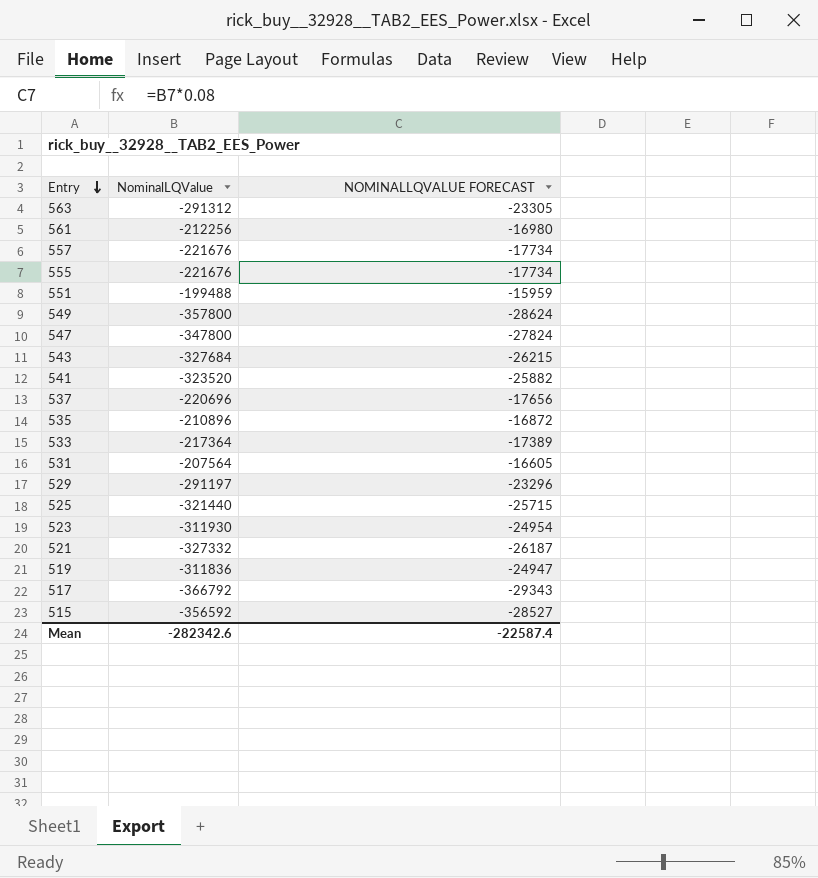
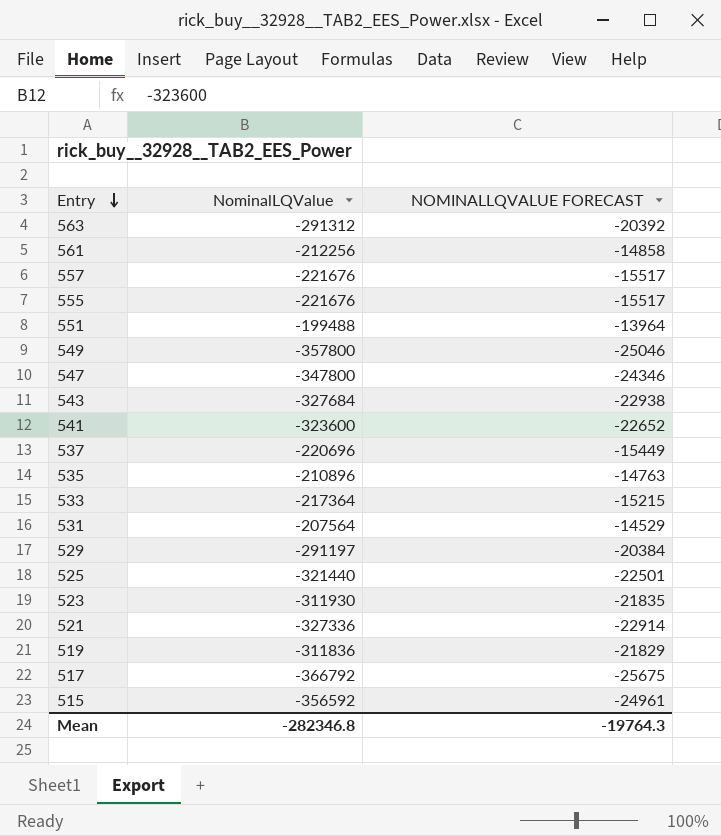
column NOMINALLQVALUE FORECAST | formula: [NominalLQValue] * 0.08 -> [NominalLQValue] * 0.07
541 | NominalLQValue: -323520 -> -323600
521 | NominalLQValue: -327332 -> -327336
Mean | NominalLQValue: -282342.6 -> -282346.8
Mean | NOMINALLQVALUE FORECAST: -22587.4 -> -19764.3

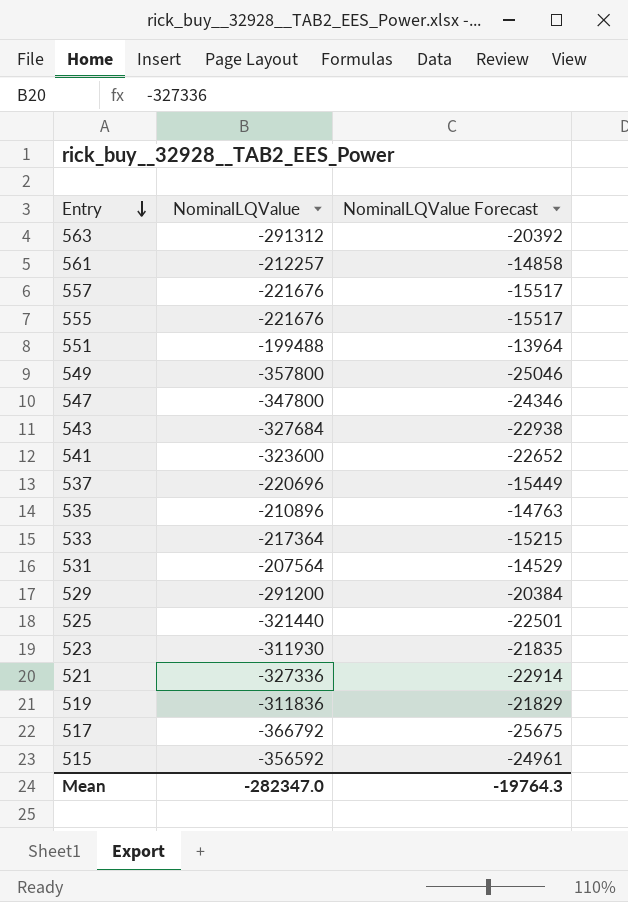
column name: NOMINALLQVALUE FORECAST -> NominalLQValue Forecast
561 | NominalLQValue: -212256 -> -212257
529 | NominalLQValue: -291197 -> -291200
Mean | NominalLQValue: -282346.8 -> -282347.0

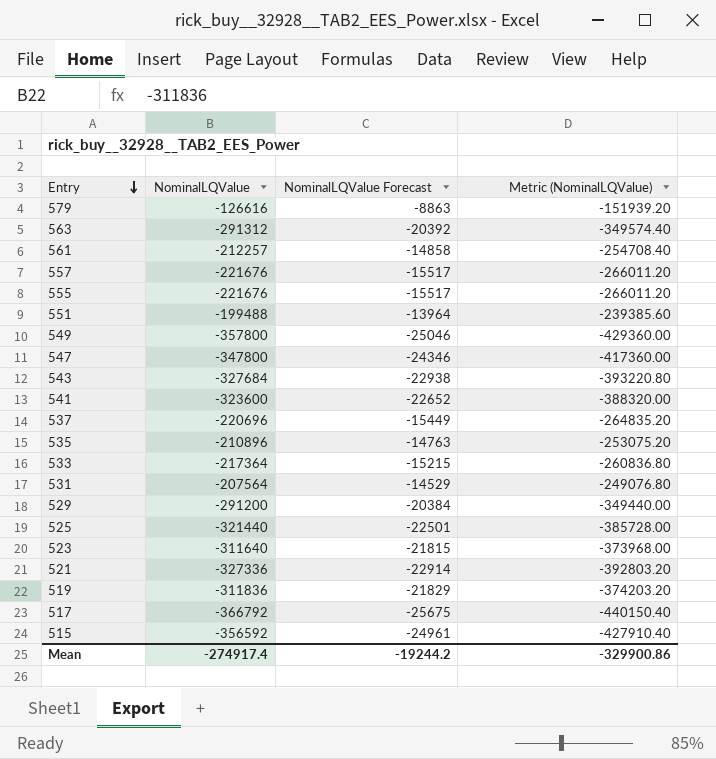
column Metric (NominalLQValue) | formula: none -> [NominalLQValue] * 1.2
row 579: none -> -126616 | -8863 | -151939.20
523 | NominalLQValue: -311930 -> -311640
523 | NominalLQValue Forecast: -21835 -> -21815
Mean | NominalLQValue: -282347.0 -> -274917.4
Mean | NominalLQValue Forecast: -19764.3 -> -19244.2

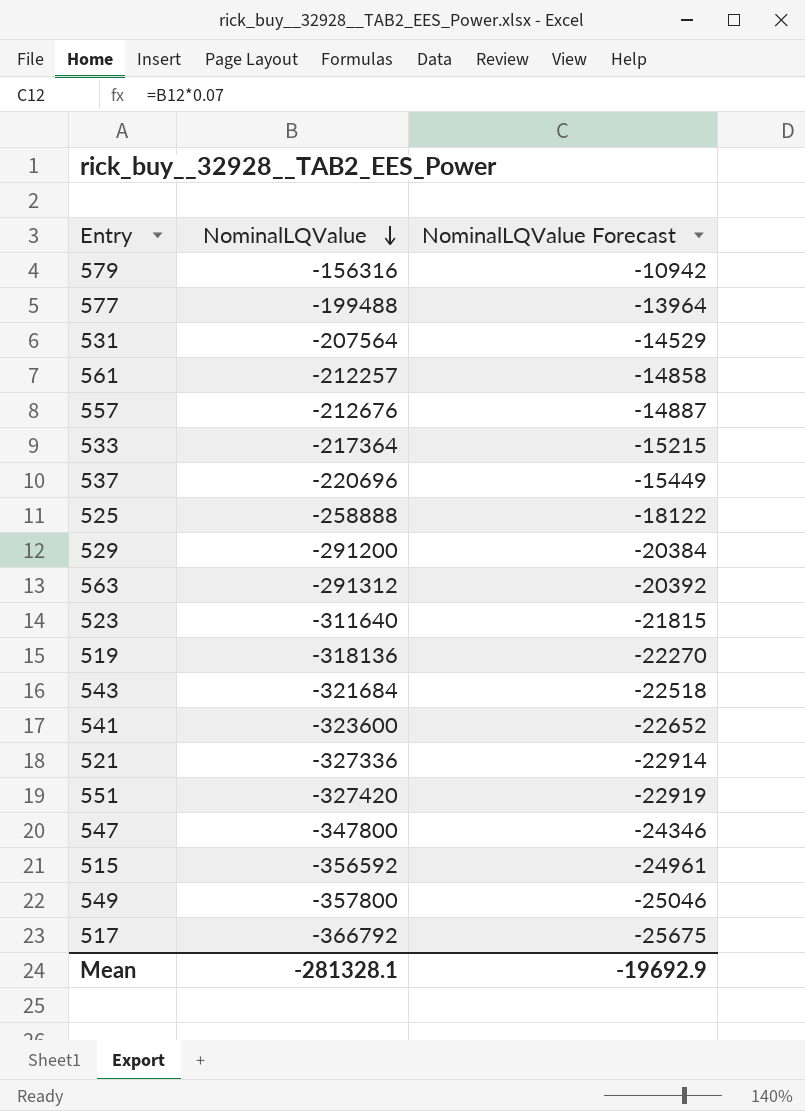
row order: Entry descending -> NominalLQValue descending
column Metric (NominalLQValue) | formula: [NominalLQValue] * 1.2 -> none
row 555: -221676 | -15517 | -266011.20 -> none
row 535: -210896 | -14763 | -253075.20 -> none
579 | NominalLQValue: -126616 -> -156316
579 | NominalLQValue Forecast: -8863 -> -10942
row 577: none -> -199488 | -13964
557 | NominalLQValue: -221676 -> -212676
557 | NominalLQValue Forecast: -15517 -> -14887
525 | NominalLQValue: -321440 -> -258888
525 | NominalLQValue Forecast: -22501 -> -18122
519 | NominalLQValue: -311836 -> -318136
519 | NominalLQValue Forecast: -21829 -> -22270
543 | NominalLQValue: -327684 -> -321684
543 | NominalLQValue Forecast: -22938 -> -22518
551 | NominalLQValue: -199488 -> -327420
551 | NominalLQValue Forecast: -13964 -> -22919
Mean | NominalLQValue: -274917.4 -> -281328.1
Mean | NominalLQValue Forecast: -19244.2 -> -19692.9

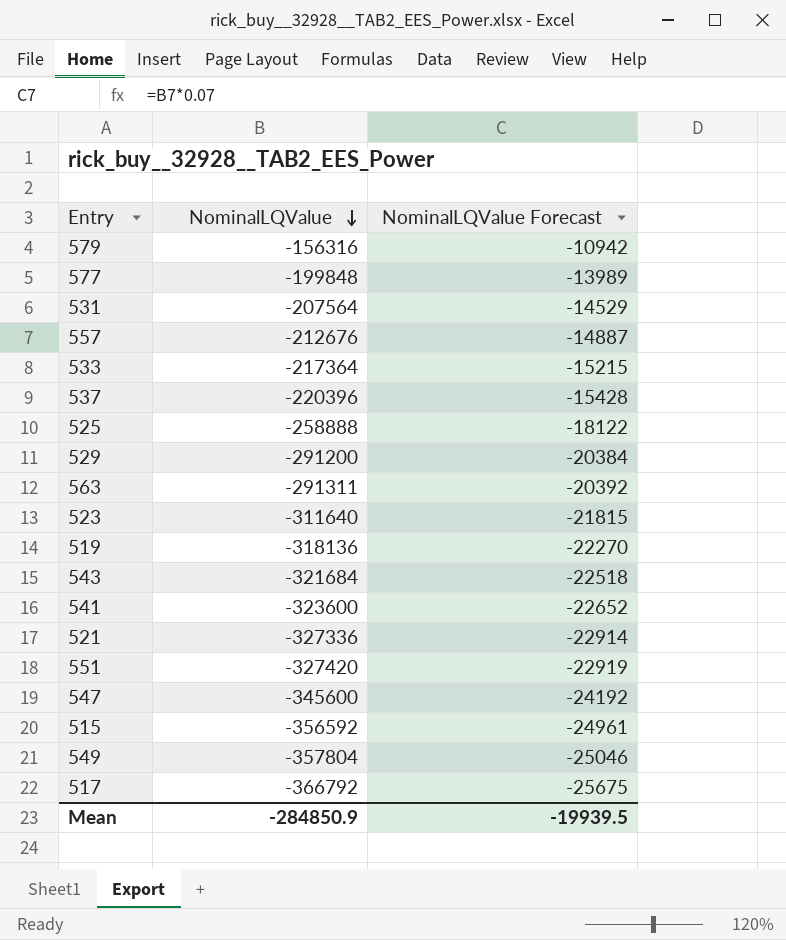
row 561: -212257 | -14858 -> none
577 | NominalLQValue: -199488 -> -199848
577 | NominalLQValue Forecast: -13964 -> -13989
537 | NominalLQValue: -220696 -> -220396
537 | NominalLQValue Forecast: -15449 -> -15428
563 | NominalLQValue: -291312 -> -291311
547 | NominalLQValue: -347800 -> -345600
547 | NominalLQValue Forecast: -24346 -> -24192
549 | NominalLQValue: -357800 -> -357804
Mean | NominalLQValue: -281328.1 -> -284850.9
Mean | NominalLQValue Forecast: -19692.9 -> -19939.5

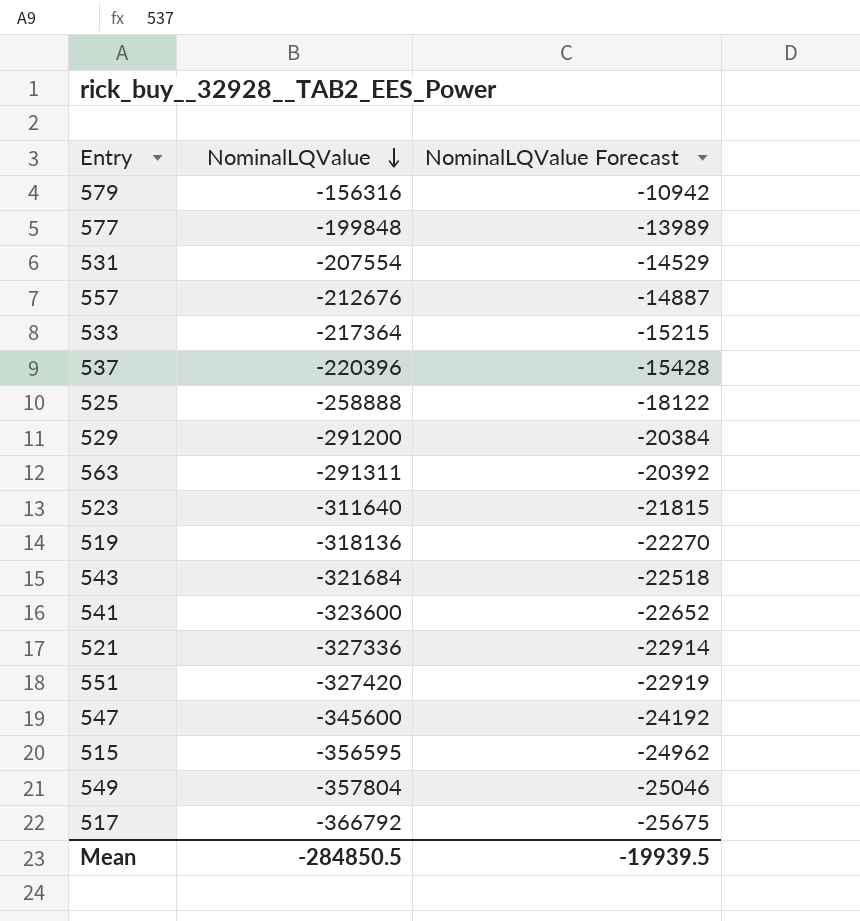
531 | NominalLQValue: -207564 -> -207554
515 | NominalLQValue: -356592 -> -356595
515 | NominalLQValue Forecast: -24961 -> -24962
Mean | NominalLQValue: -284850.9 -> -284850.5

